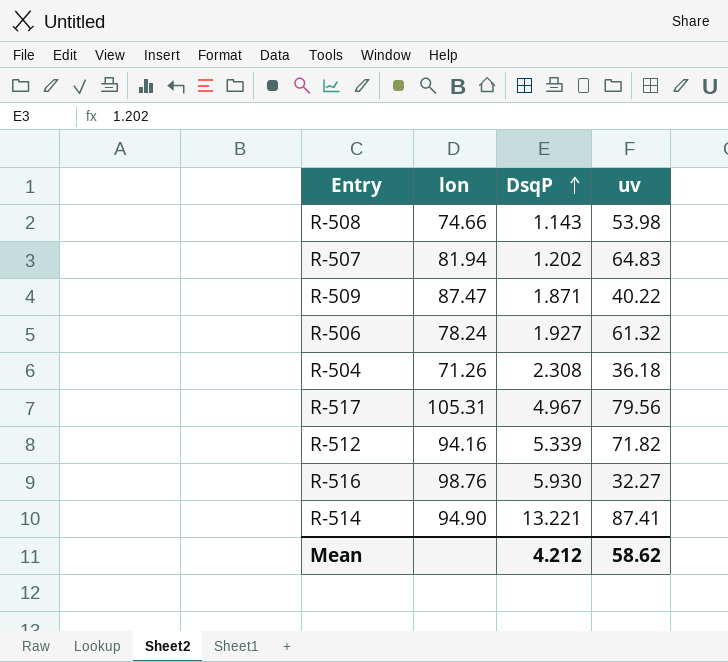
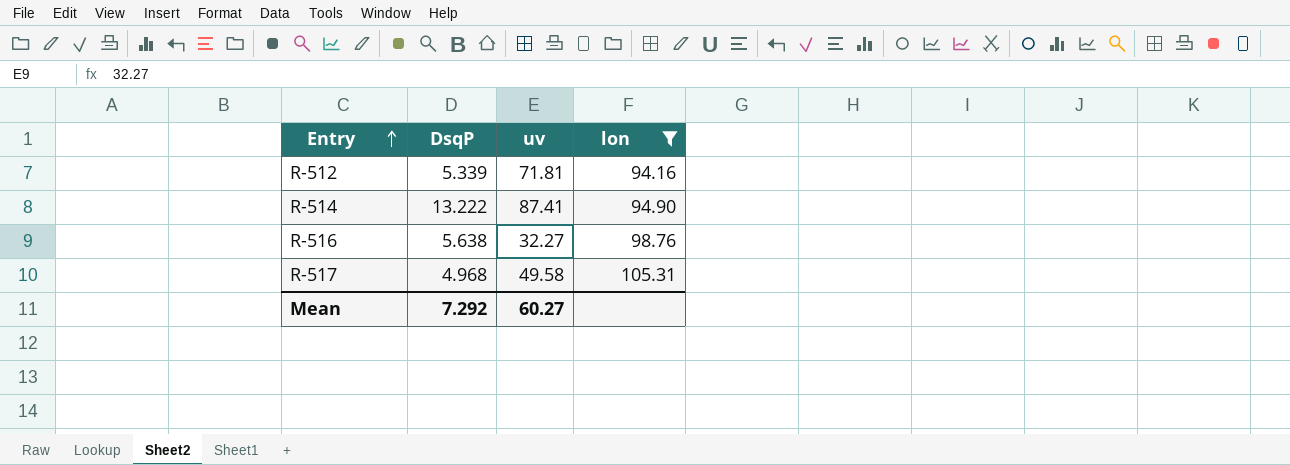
filter: none -> lon >= 94.16
row order: DsqP ascending -> Entry ascending
column lon | position: 2 -> 4
R-512 | uv: 71.82 -> 71.81
R-514 | DsqP: 13.221 -> 13.222
R-516 | DsqP: 5.930 -> 5.638
R-517 | DsqP: 4.967 -> 4.968
R-517 | uv: 79.56 -> 49.58
Mean | DsqP: 4.212 -> 7.292
Mean | uv: 58.62 -> 60.27

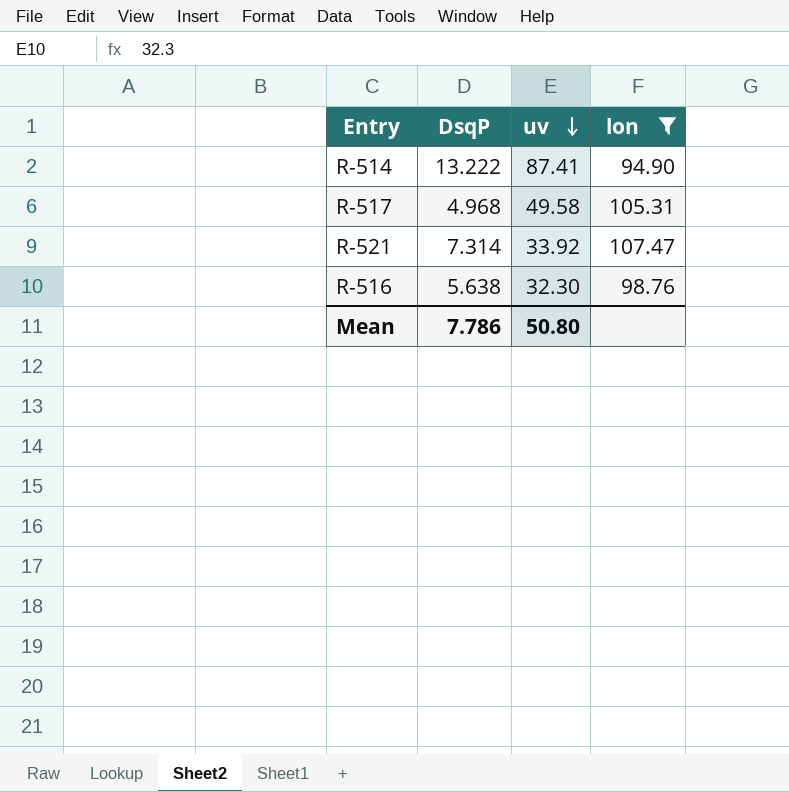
row order: Entry ascending -> uv descending
row R-512: 5.339 | 71.81 | 94.16 -> none
row R-521: none -> 7.314 | 33.92 | 107.47
R-516 | uv: 32.27 -> 32.30
Mean | DsqP: 7.292 -> 7.786
Mean | uv: 60.27 -> 50.80

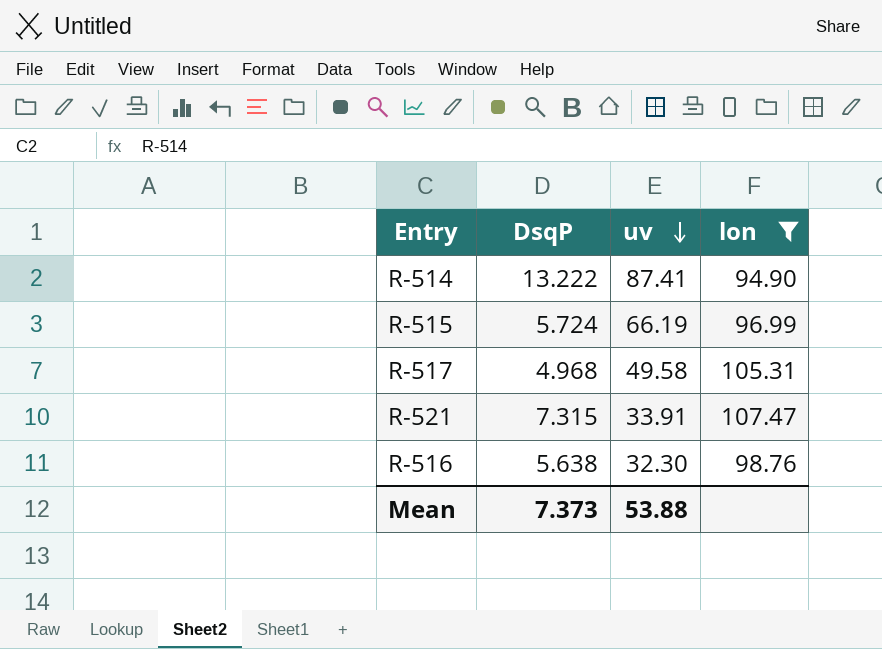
row R-515: none -> 5.724 | 66.19 | 96.99
R-521 | DsqP: 7.314 -> 7.315
R-521 | uv: 33.92 -> 33.91
Mean | DsqP: 7.786 -> 7.373
Mean | uv: 50.80 -> 53.88

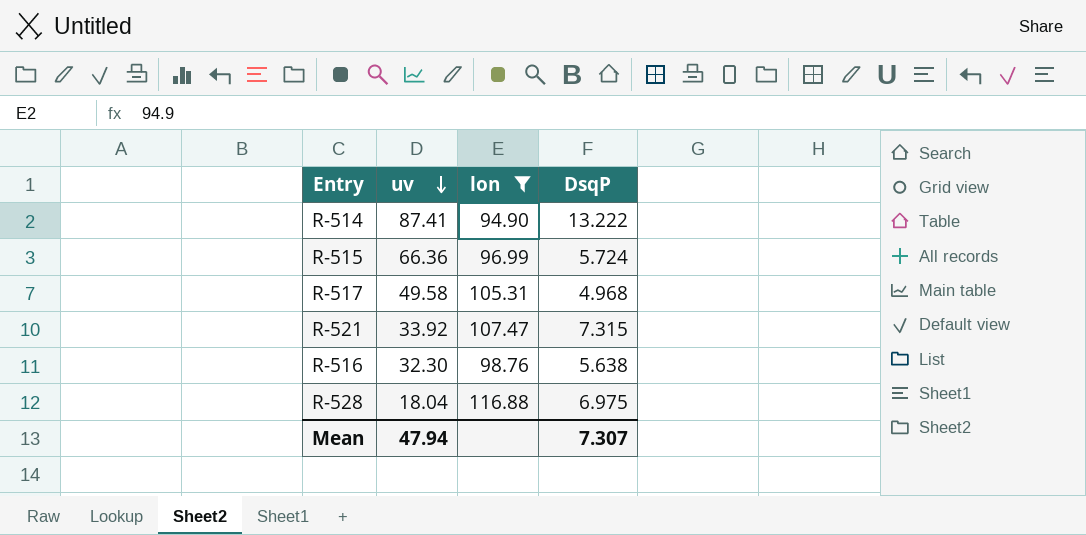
column DsqP | position: 2 -> 4
R-515 | uv: 66.19 -> 66.36
R-521 | uv: 33.91 -> 33.92
row R-528: none -> 18.04 | 116.88 | 6.975
Mean | uv: 53.88 -> 47.94
Mean | DsqP: 7.373 -> 7.307

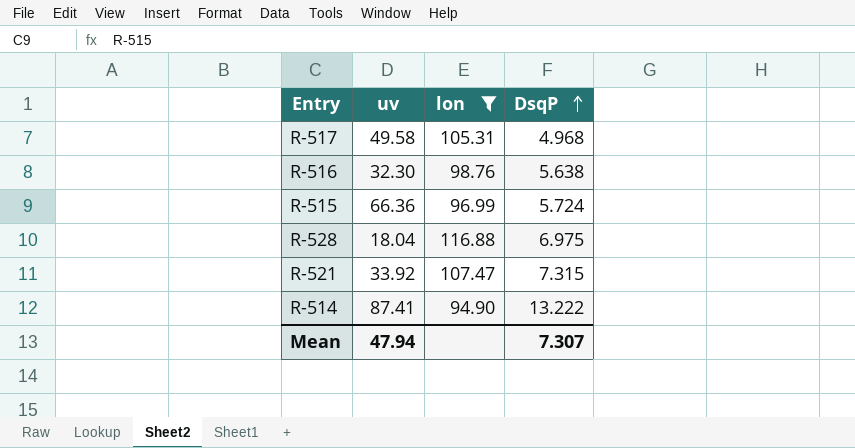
row order: uv descending -> DsqP ascending

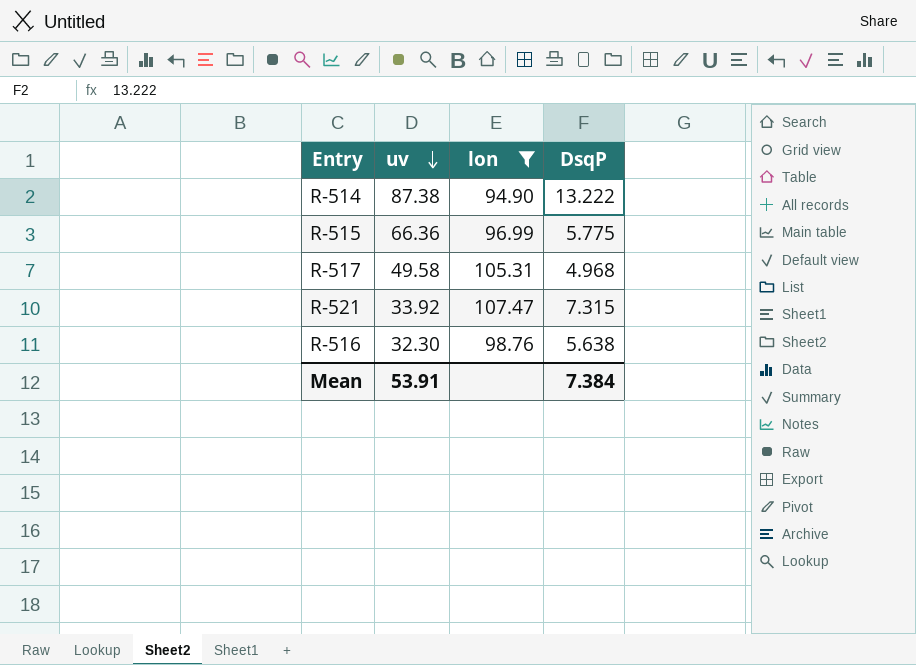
row order: DsqP ascending -> uv descending
row R-528: 18.04 | 116.88 | 6.975 -> none
R-514 | uv: 87.41 -> 87.38
R-515 | DsqP: 5.724 -> 5.775
Mean | uv: 47.94 -> 53.91
Mean | DsqP: 7.307 -> 7.384

